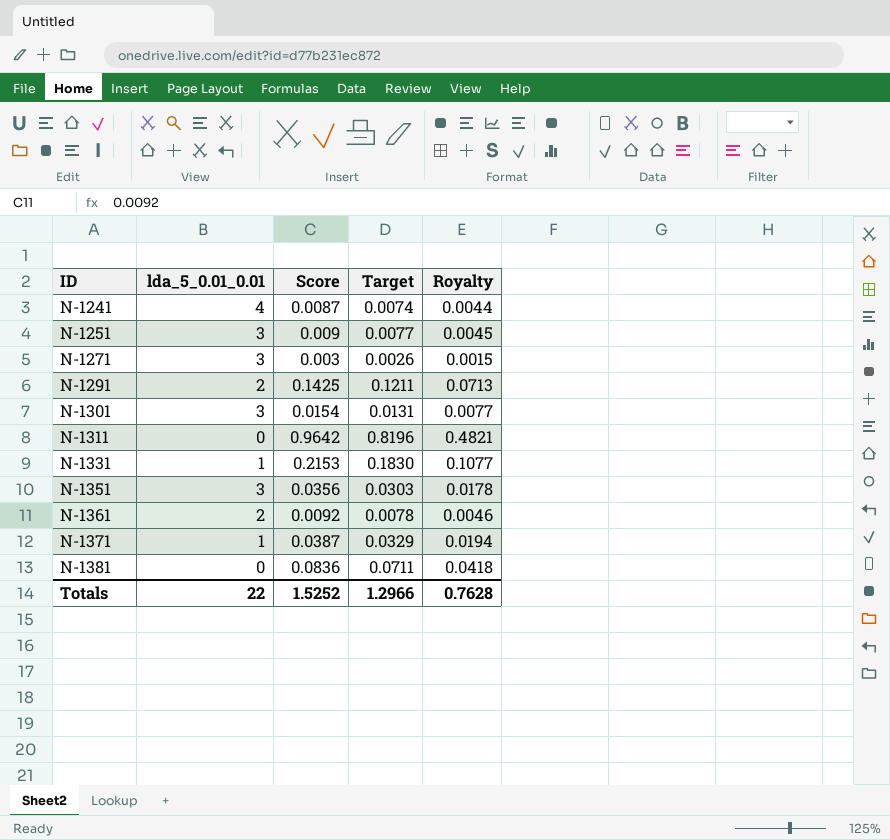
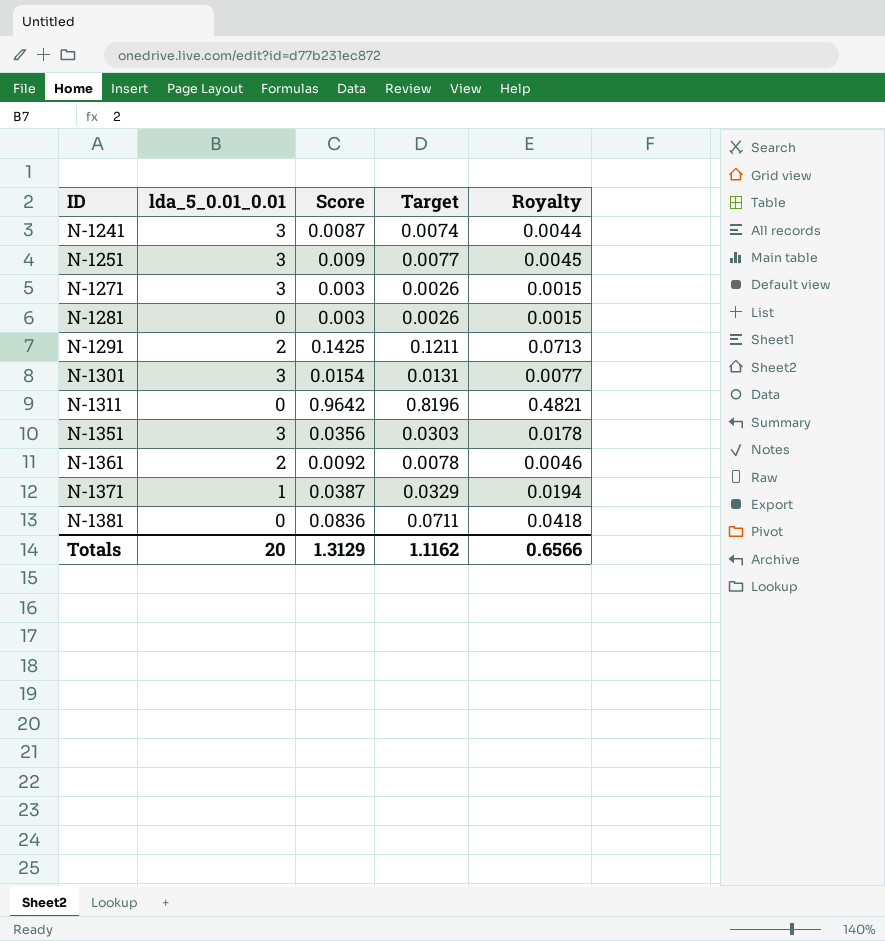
row N-1331: 1 | 0.2153 | 0.1830 | 0.1077 -> none
N-1241 | lda_5_0.01_0.01: 4 -> 3
row N-1281: none -> 0 | 0.003 | 0.0026 | 0.0015
Totals | lda_5_0.01_0.01: 22 -> 20
Totals | Score: 1.5252 -> 1.3129
Totals | Target: 1.2966 -> 1.1162
Totals | Royalty: 0.7628 -> 0.6566

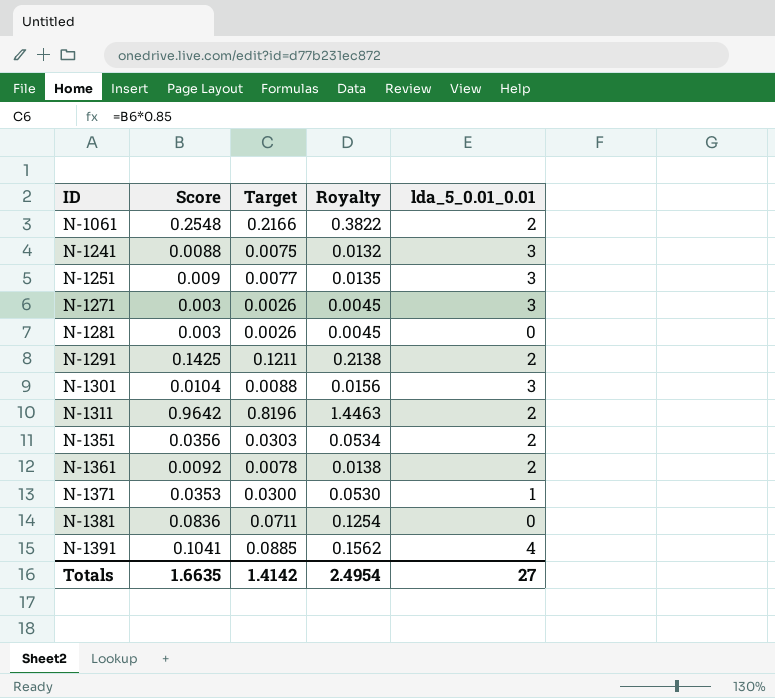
column Royalty | formula: [Score] * 0.5 -> [Score] * 1.5
column lda_5_0.01_0.01 | position: 2 -> 5
row N-1061: none -> 0.2548 | 0.2166 | 0.3822 | 2
N-1241 | Score: 0.0087 -> 0.0088
N-1241 | Target: 0.0074 -> 0.0075
N-1301 | Score: 0.0154 -> 0.0104
N-1301 | Target: 0.0131 -> 0.0088
N-1311 | lda_5_0.01_0.01: 0 -> 2
N-1351 | lda_5_0.01_0.01: 3 -> 2
N-1371 | Score: 0.0387 -> 0.0353
N-1371 | Target: 0.0329 -> 0.0300
row N-1391: none -> 0.1041 | 0.0885 | 0.1562 | 4
Totals | Score: 1.3129 -> 1.6635
Totals | Target: 1.1162 -> 1.4142
Totals | Royalty: 0.6566 -> 2.4954
Totals | lda_5_0.01_0.01: 20 -> 27

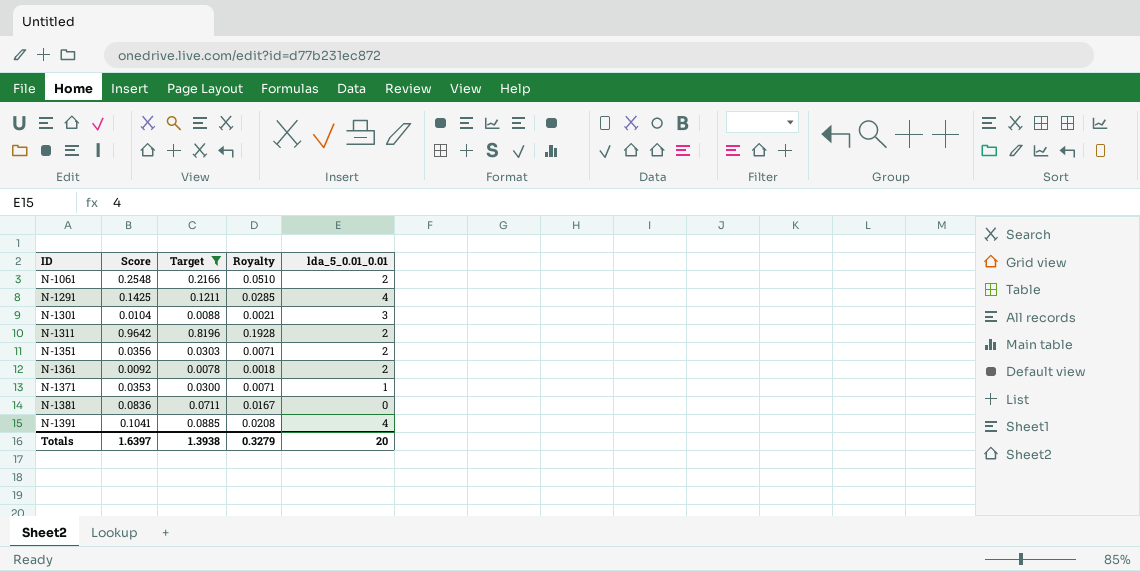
filter: none -> Target >= 0.0078
column Royalty | formula: [Score] * 1.5 -> [Score] * 0.2
N-1291 | lda_5_0.01_0.01: 2 -> 4
Totals | Score: 1.6635 -> 1.6397
Totals | Target: 1.4142 -> 1.3938
Totals | Royalty: 2.4954 -> 0.3279
Totals | lda_5_0.01_0.01: 27 -> 20

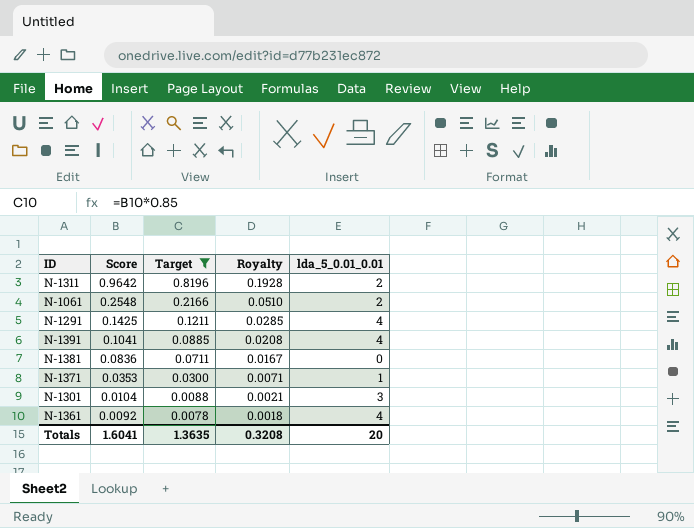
row order: ID ascending -> Score descending
row N-1351: 0.0356 | 0.0303 | 0.0071 | 2 -> none
N-1361 | lda_5_0.01_0.01: 2 -> 4
Totals | Score: 1.6397 -> 1.6041
Totals | Target: 1.3938 -> 1.3635
Totals | Royalty: 0.3279 -> 0.3208

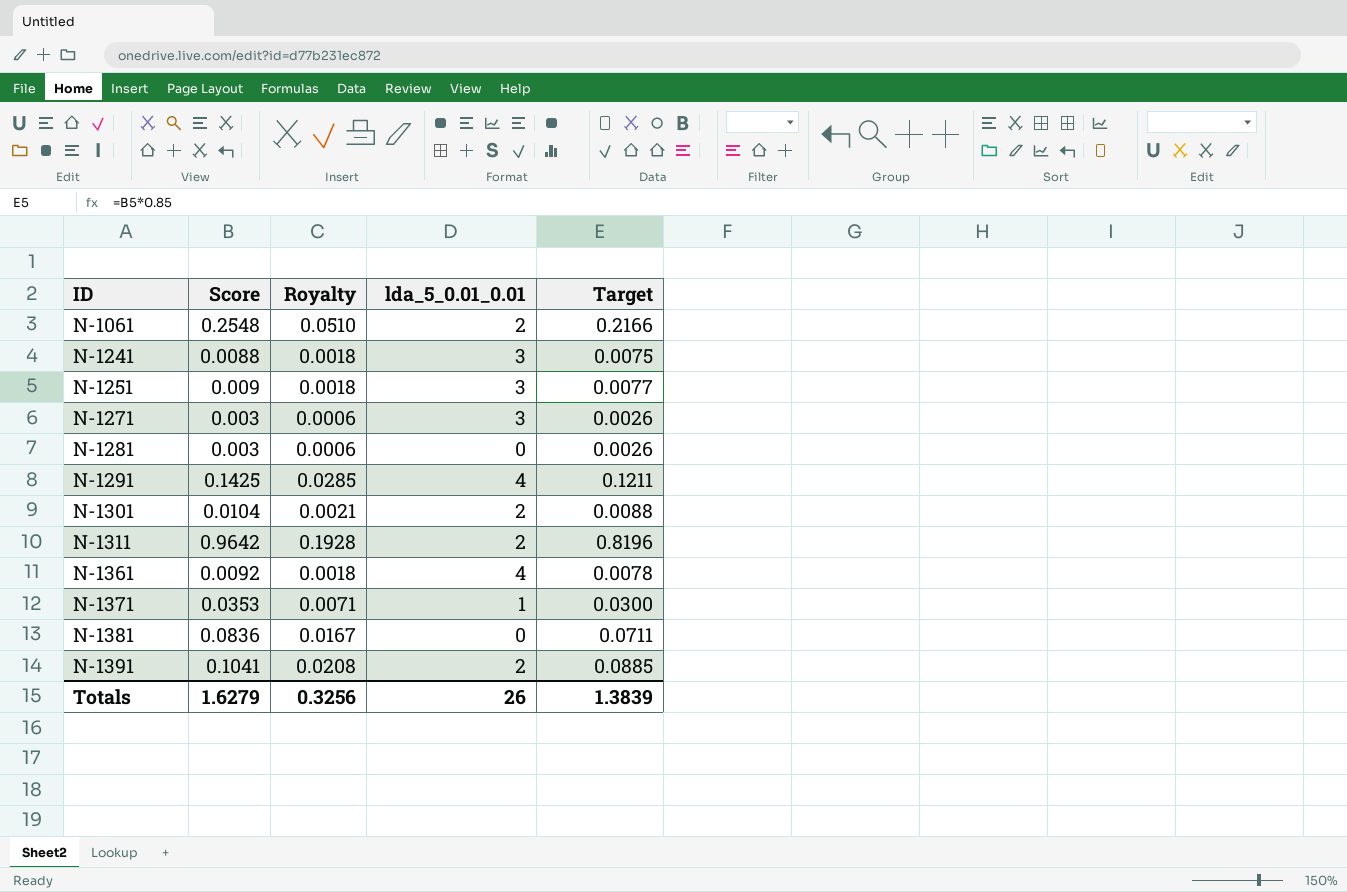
filter: Target >= 0.0078 -> none
row order: Score descending -> ID ascending
column Target | position: 3 -> 5
N-1301 | lda_5_0.01_0.01: 3 -> 2
N-1391 | lda_5_0.01_0.01: 4 -> 2
Totals | Score: 1.6041 -> 1.6279
Totals | Royalty: 0.3208 -> 0.3256
Totals | lda_5_0.01_0.01: 20 -> 26
Totals | Target: 1.3635 -> 1.3839

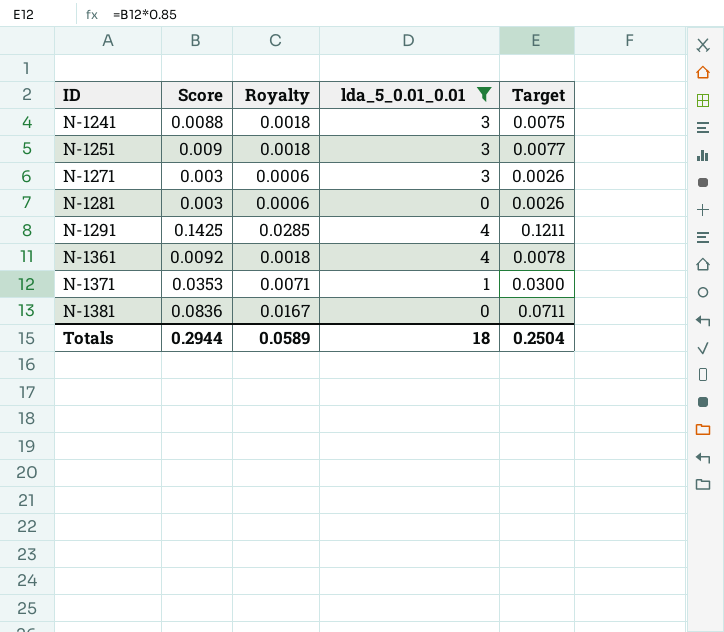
filter: none -> lda_5_0.01_0.01 != 2
Totals | Score: 1.6279 -> 0.2944
Totals | Royalty: 0.3256 -> 0.0589
Totals | lda_5_0.01_0.01: 26 -> 18
Totals | Target: 1.3839 -> 0.2504

